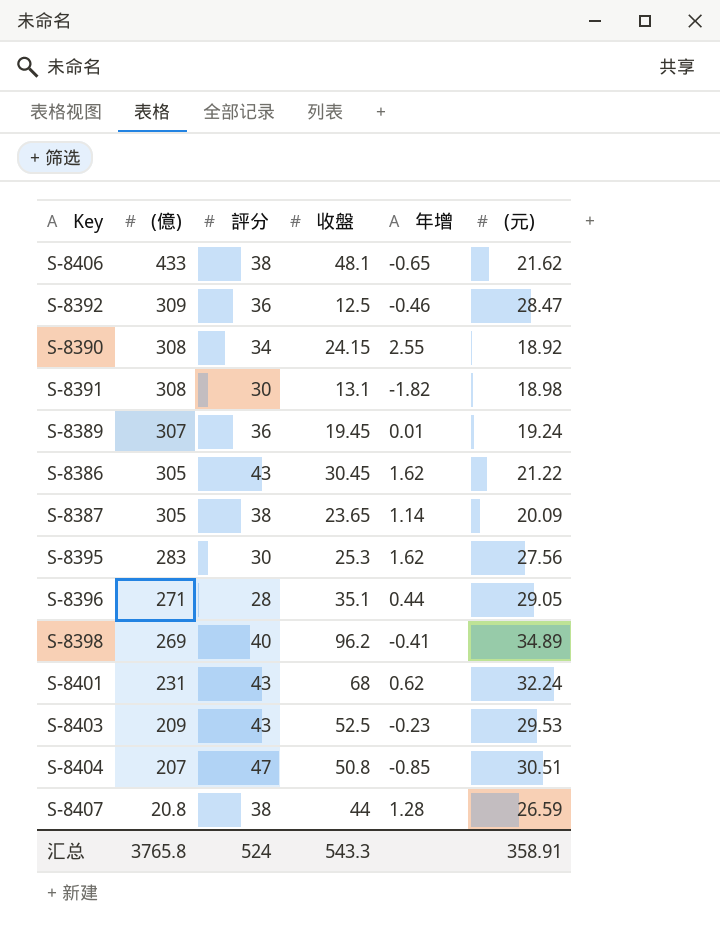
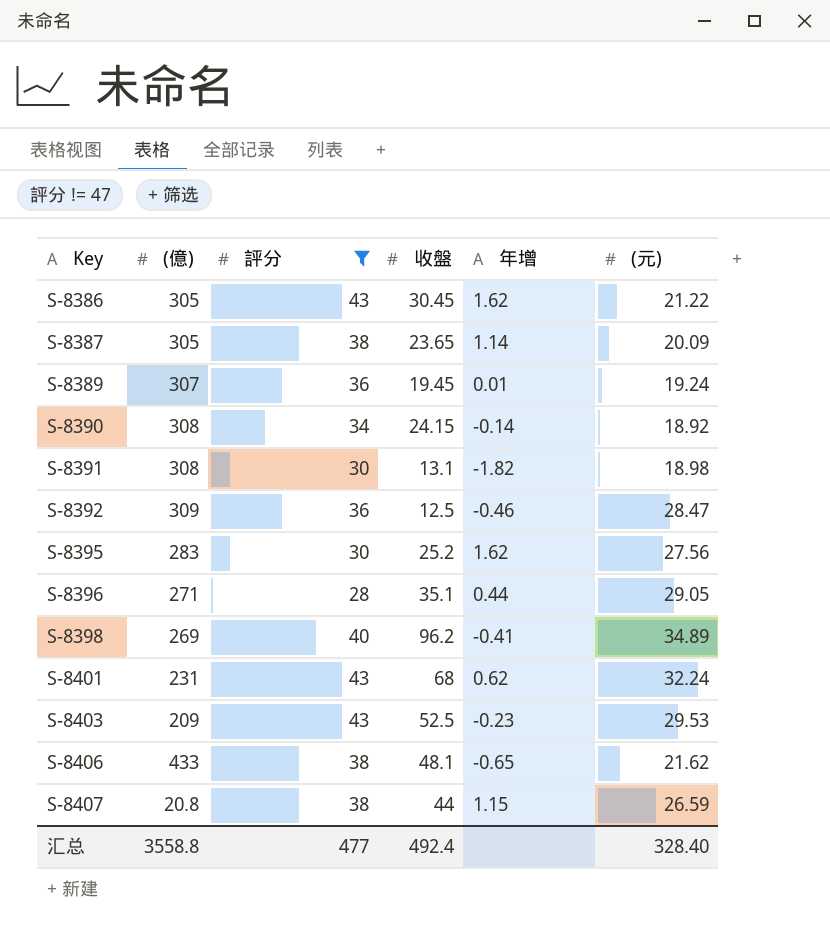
filter: none -> 評分 != 47
row order: (億) descending -> Key ascending
S-8390 | 年增: 2.55 -> -0.14
S-8395 | 收盤: 25.3 -> 25.2
S-8407 | 年增: 1.28 -> 1.15
汇总 | (億): 3765.8 -> 3558.8
汇总 | 評分: 524 -> 477
汇总 | 收盤: 543.3 -> 492.4
汇总 | (元): 358.91 -> 328.40

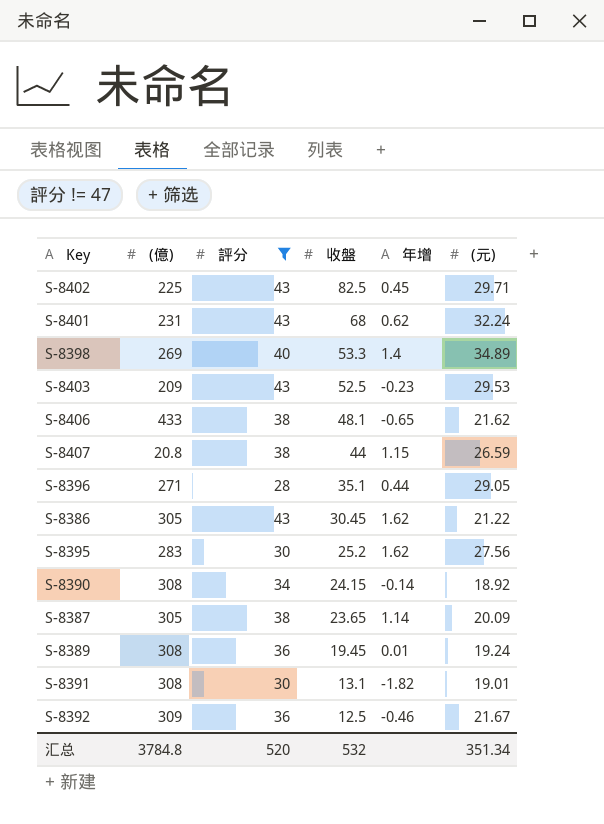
row order: Key ascending -> 收盤 descending
row S-8402: none -> 225 | 43 | 82.5 | 0.45 | 29.71
S-8398 | 收盤: 96.2 -> 53.3
S-8398 | 年增: -0.41 -> 1.4
S-8389 | (億): 307 -> 308
S-8391 | (元): 18.98 -> 19.01
S-8392 | (元): 28.47 -> 21.67
汇总 | (億): 3558.8 -> 3784.8
汇总 | 評分: 477 -> 520
汇总 | 收盤: 492.4 -> 532
汇总 | (元): 328.40 -> 351.34

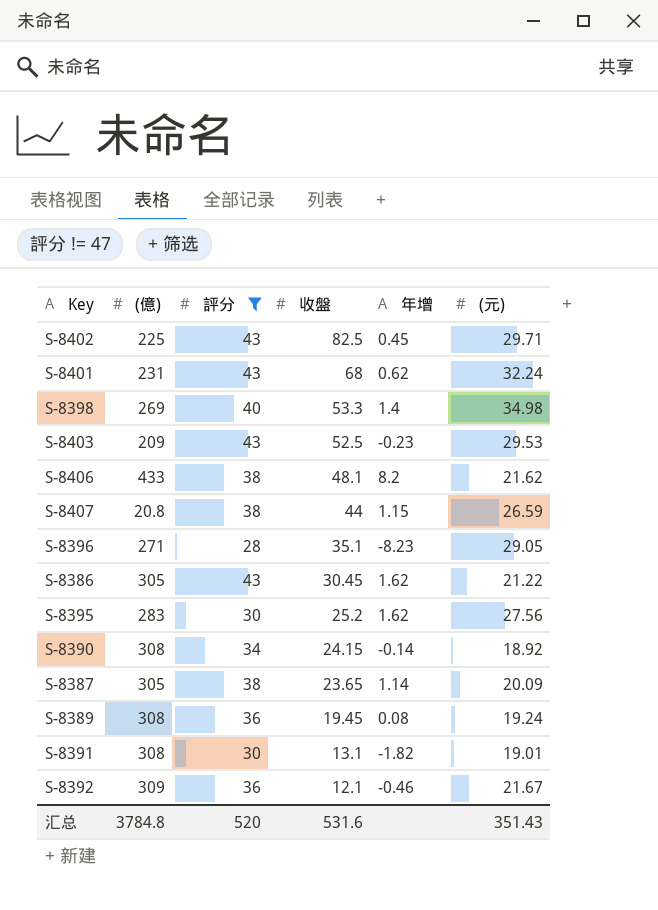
S-8398 | (元): 34.89 -> 34.98
S-8406 | 年增: -0.65 -> 8.2
S-8396 | 年增: 0.44 -> -8.23
S-8389 | 年增: 0.01 -> 0.08
S-8392 | 收盤: 12.5 -> 12.1
汇总 | 收盤: 532 -> 531.6
汇总 | (元): 351.34 -> 351.43

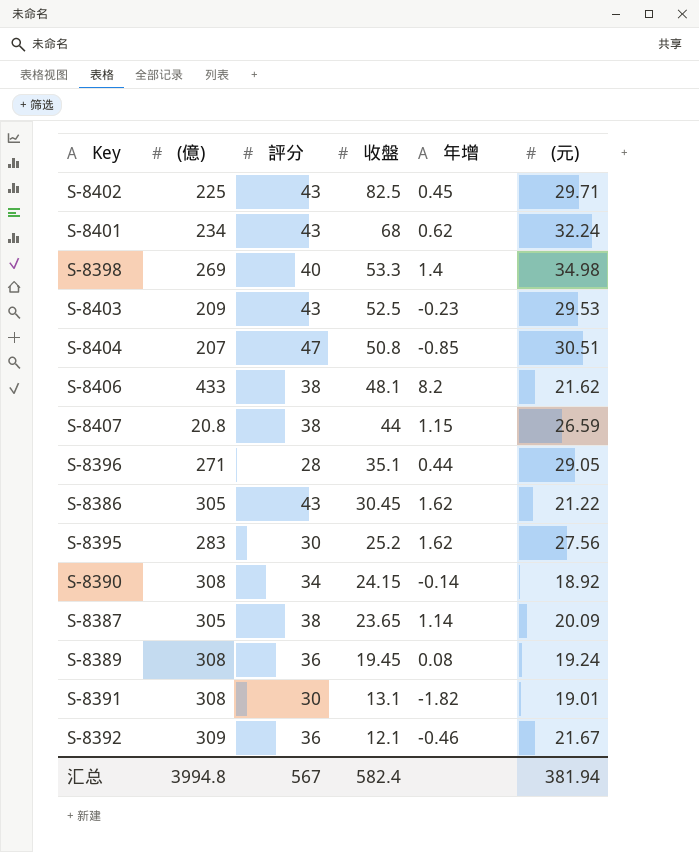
filter: 評分 != 47 -> none
S-8401 | (億): 231 -> 234
S-8396 | 年增: -8.23 -> 0.44
汇总 | (億): 3784.8 -> 3994.8
汇总 | 評分: 520 -> 567
汇总 | 收盤: 531.6 -> 582.4
汇总 | (元): 351.43 -> 381.94

